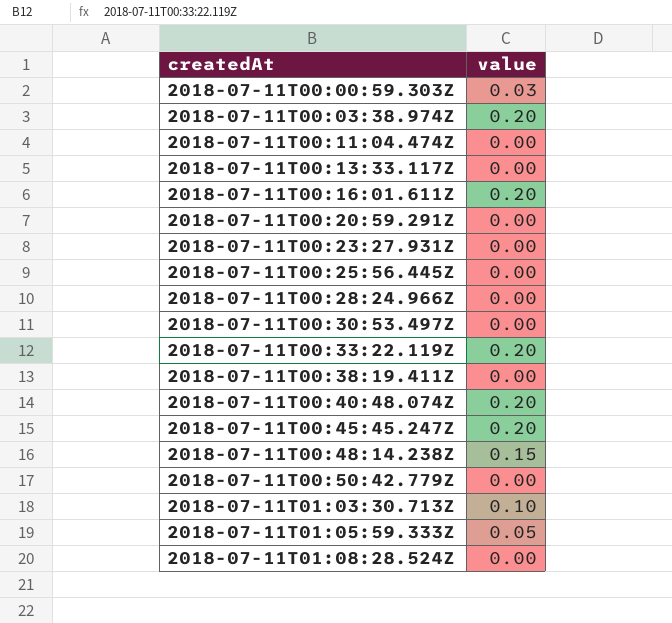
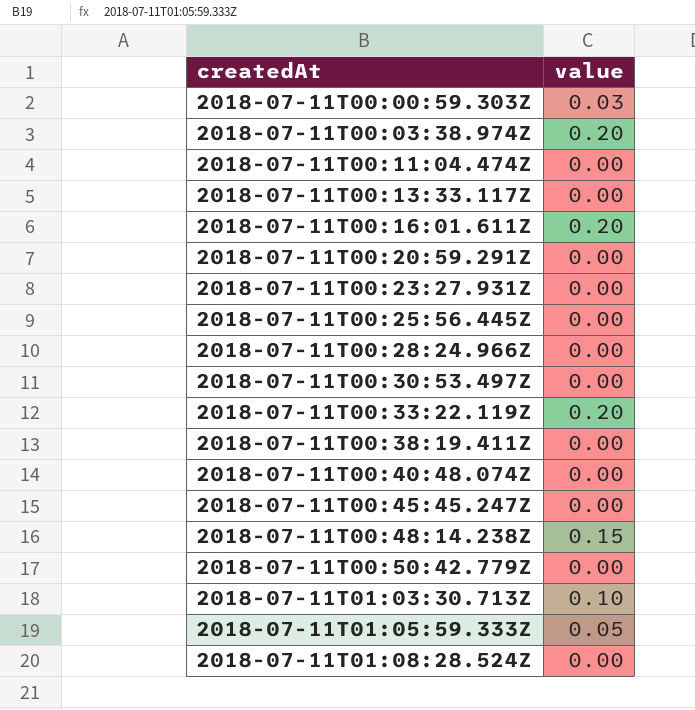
2018-07-11T00:40:48.074Z | value: 0.20 -> 0.00
2018-07-11T00:45:45.247Z | value: 0.20 -> 0.00

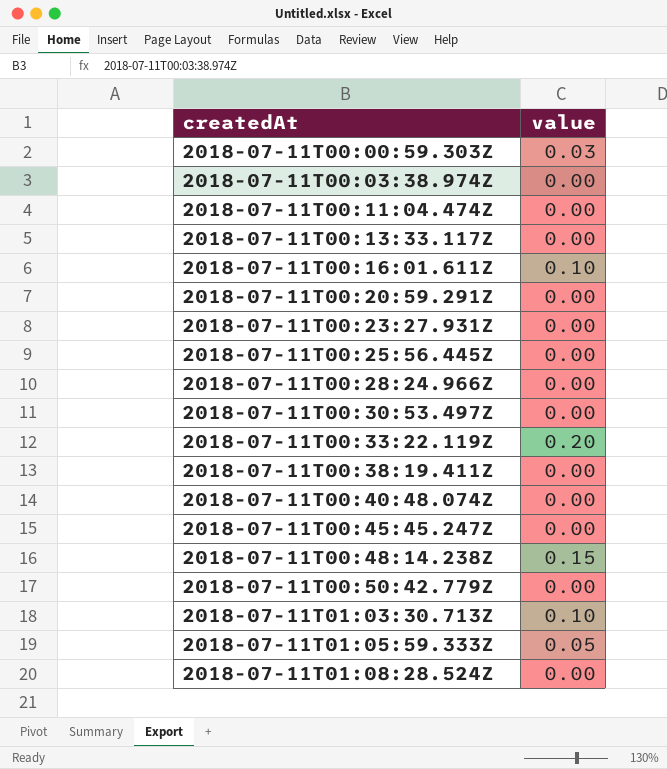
2018-07-11T00:03:38.974Z | value: 0.20 -> 0.00
2018-07-11T00:16:01.611Z | value: 0.20 -> 0.10

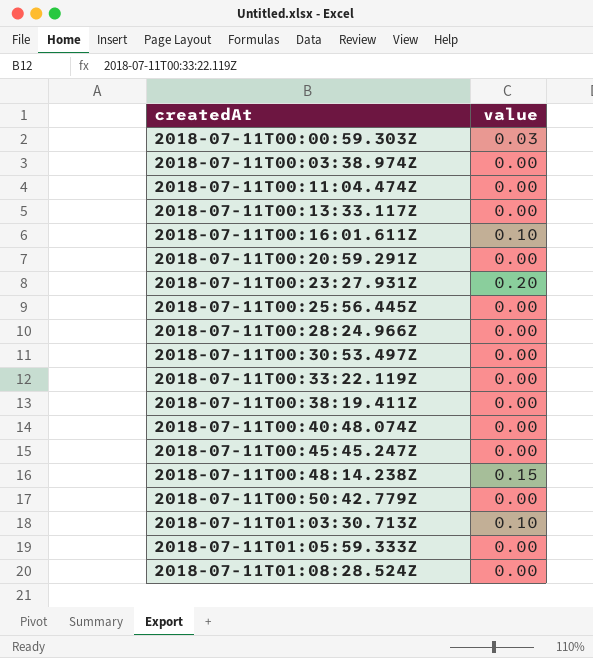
2018-07-11T00:23:27.931Z | value: 0.00 -> 0.20
2018-07-11T00:33:22.119Z | value: 0.20 -> 0.00
2018-07-11T01:05:59.333Z | value: 0.05 -> 0.00

